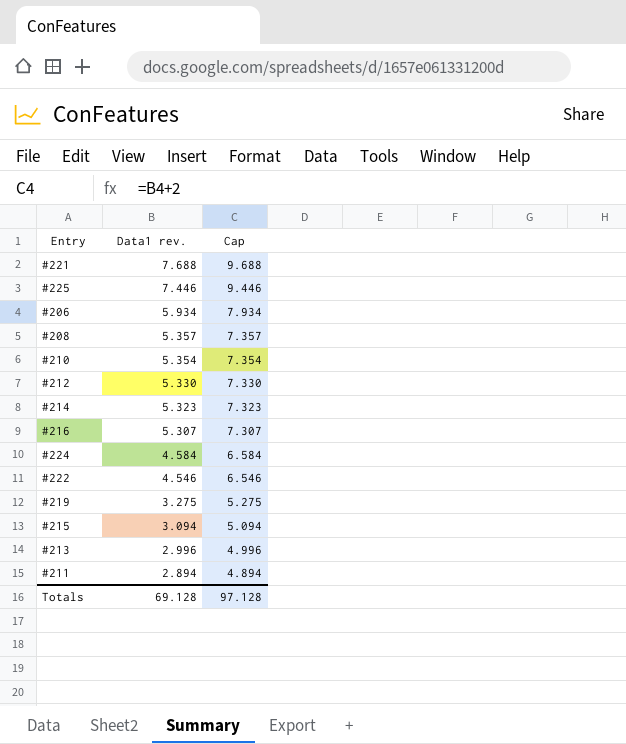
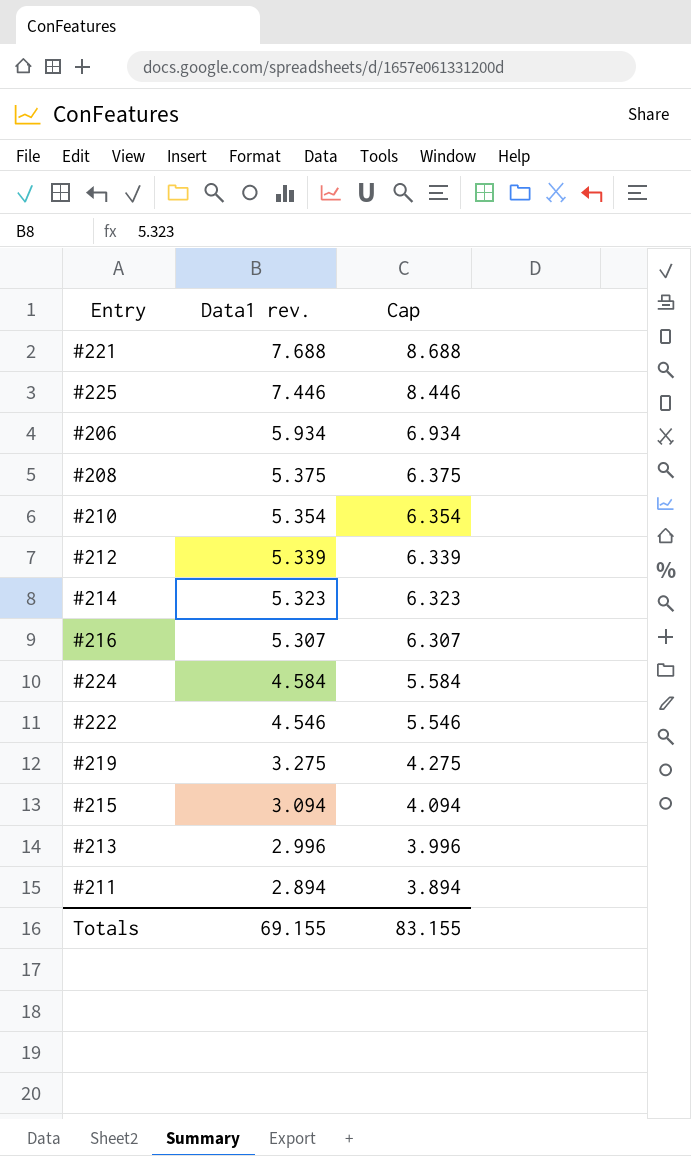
column Cap | formula: [Data1 rev.] + 2 -> [Data1 rev.] + 1
#208 | Data1 rev.: 5.357 -> 5.375
#212 | Data1 rev.: 5.330 -> 5.339
Totals | Data1 rev.: 69.128 -> 69.155
Totals | Cap: 97.128 -> 83.155

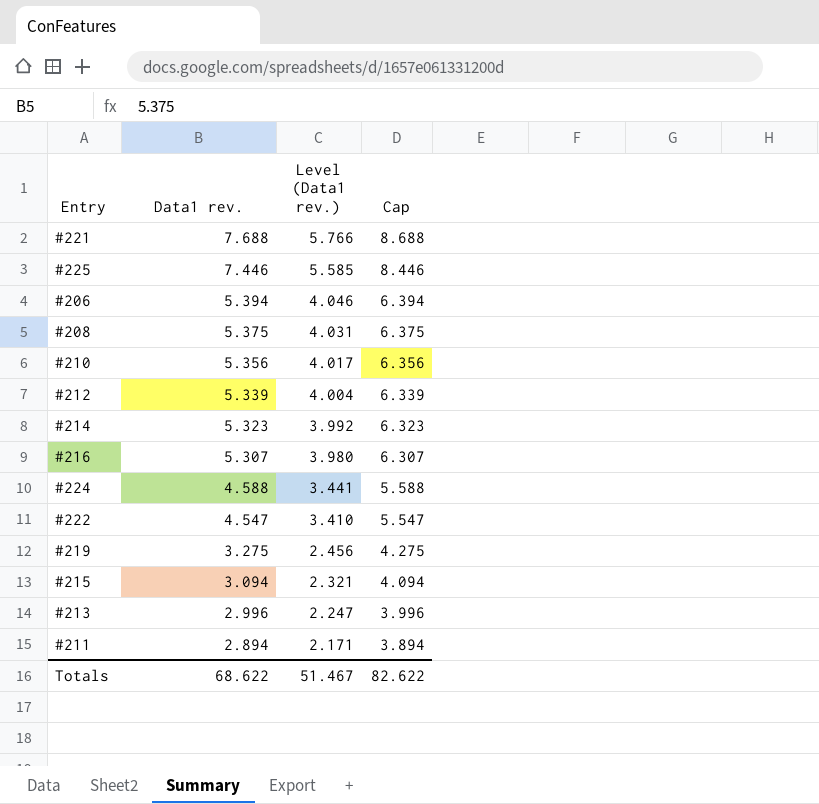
column Level (Data1 rev.) | formula: none -> [Data1 rev.] * 0.75
#206 | Data1 rev.: 5.934 -> 5.394
#206 | Cap: 6.934 -> 6.394
#210 | Data1 rev.: 5.354 -> 5.356
#210 | Cap: 6.354 -> 6.356
#224 | Data1 rev.: 4.584 -> 4.588
#224 | Cap: 5.584 -> 5.588
#222 | Data1 rev.: 4.546 -> 4.547
#222 | Cap: 5.546 -> 5.547
Totals | Data1 rev.: 69.155 -> 68.622
Totals | Cap: 83.155 -> 82.622

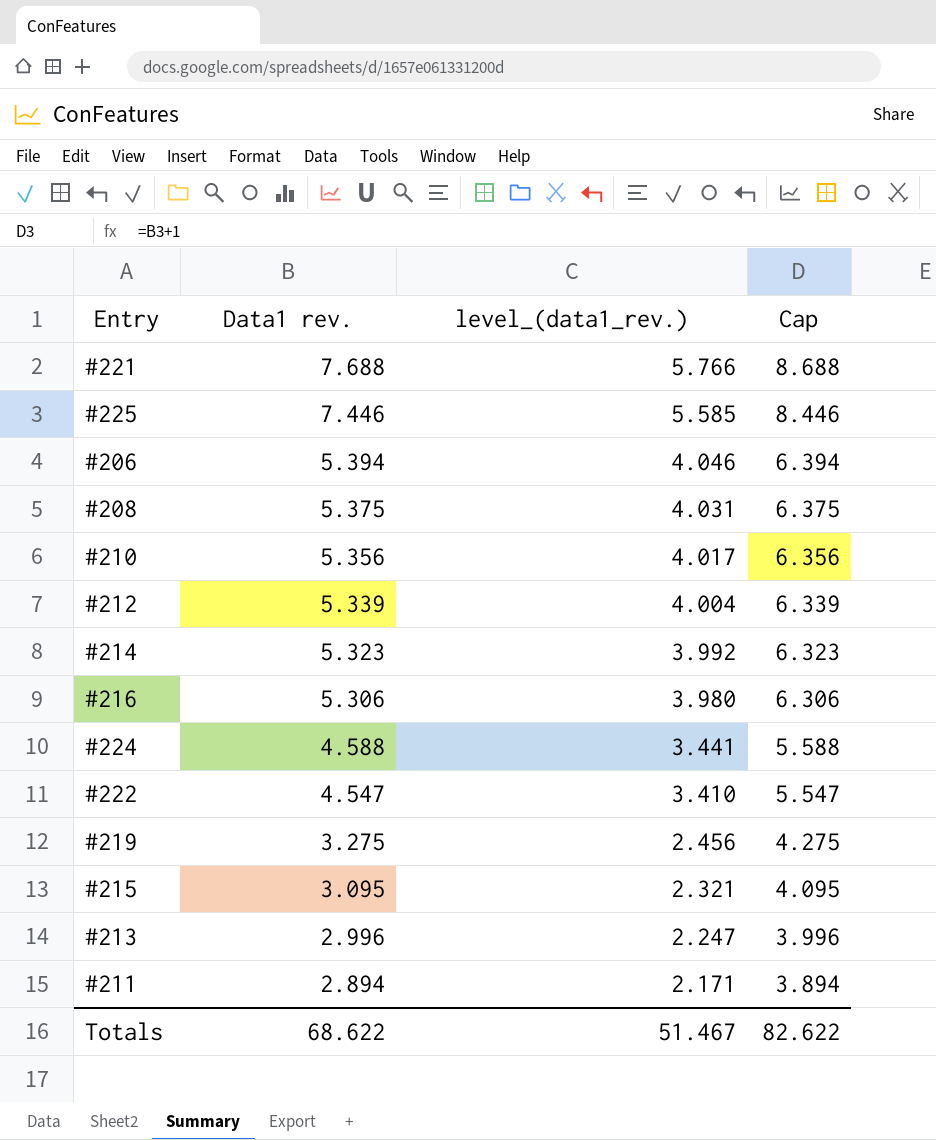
column name: Level (Data1 rev.) -> level_(data1_rev.)
#216 | Data1 rev.: 5.307 -> 5.306
#216 | Cap: 6.307 -> 6.306
#215 | Data1 rev.: 3.094 -> 3.095
#215 | Cap: 4.094 -> 4.095

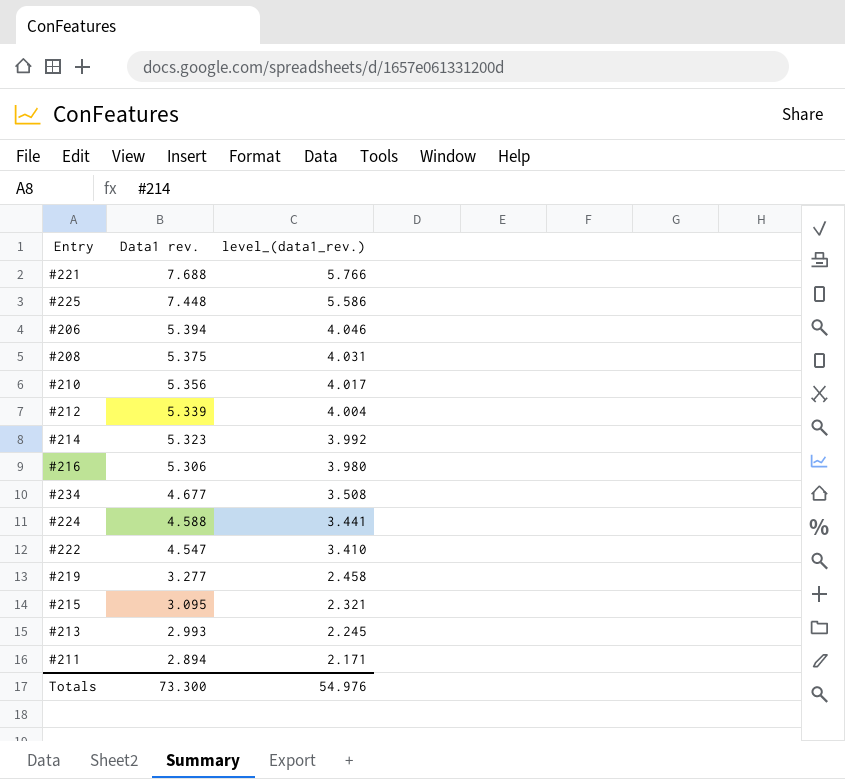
column Cap | formula: [Data1 rev.] + 1 -> none
#225 | Data1 rev.: 7.446 -> 7.448
#225 | level_(data1_rev.): 5.585 -> 5.586
row #234: none -> 4.677 | 3.508
#219 | Data1 rev.: 3.275 -> 3.277
#219 | level_(data1_rev.): 2.456 -> 2.458
#213 | Data1 rev.: 2.996 -> 2.993
#213 | level_(data1_rev.): 2.247 -> 2.245
Totals | Data1 rev.: 68.622 -> 73.300
Totals | level_(data1_rev.): 51.467 -> 54.976

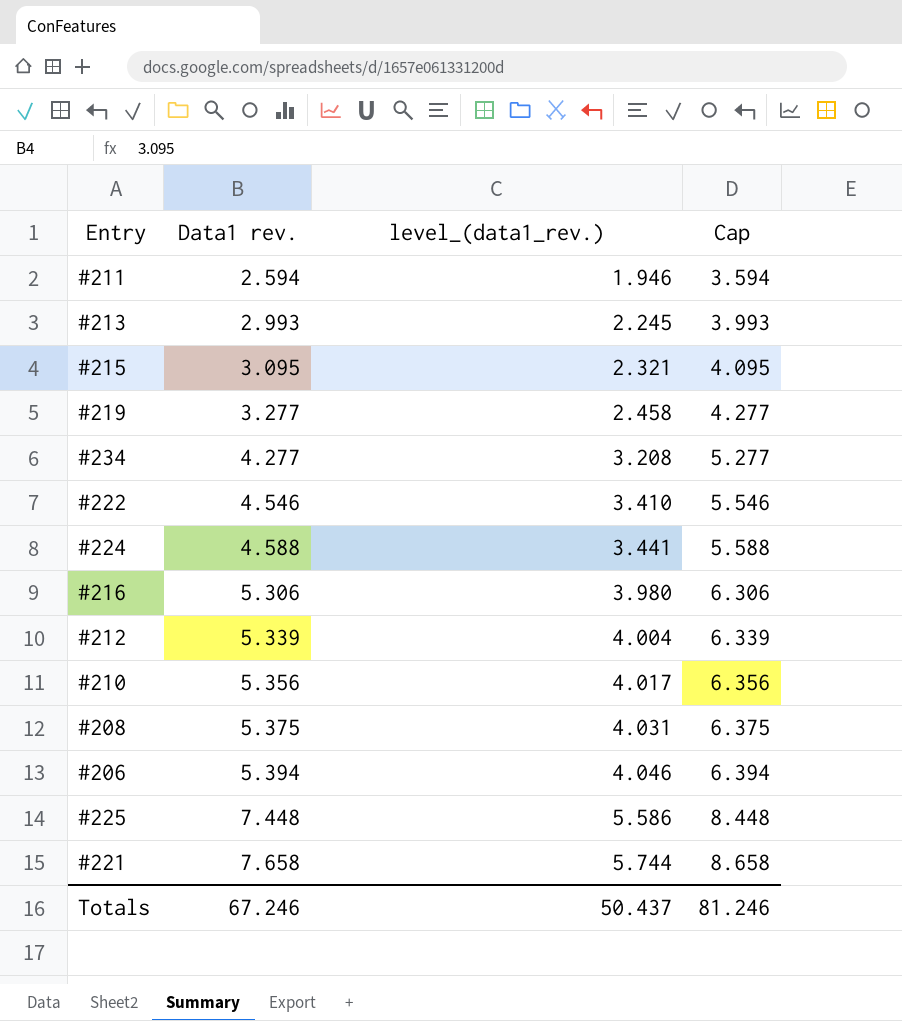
row order: Data1 rev. descending -> Data1 rev. ascending
column Cap | formula: none -> [Data1 rev.] + 1
row #214: 5.323 | 3.992 -> none
#211 | Data1 rev.: 2.894 -> 2.594
#211 | level_(data1_rev.): 2.171 -> 1.946
#234 | Data1 rev.: 4.677 -> 4.277
#234 | level_(data1_rev.): 3.508 -> 3.208
#222 | Data1 rev.: 4.547 -> 4.546
#221 | Data1 rev.: 7.688 -> 7.658
#221 | level_(data1_rev.): 5.766 -> 5.744
Totals | Data1 rev.: 73.300 -> 67.246
Totals | level_(data1_rev.): 54.976 -> 50.437

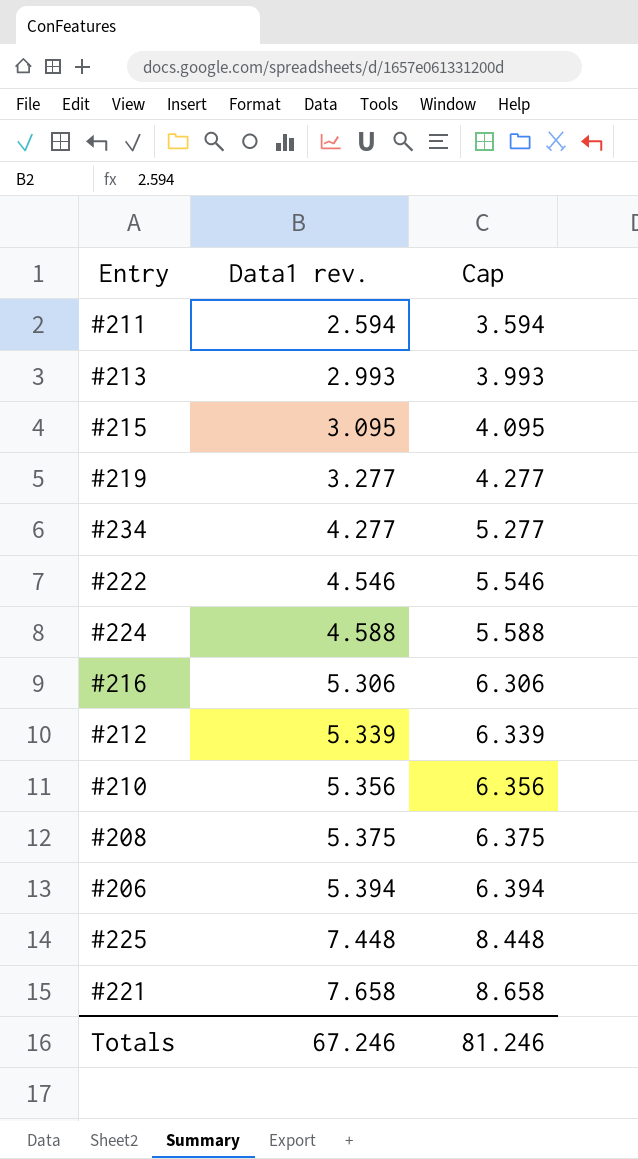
column level_(data1_rev.) | formula: [Data1 rev.] * 0.75 -> none

